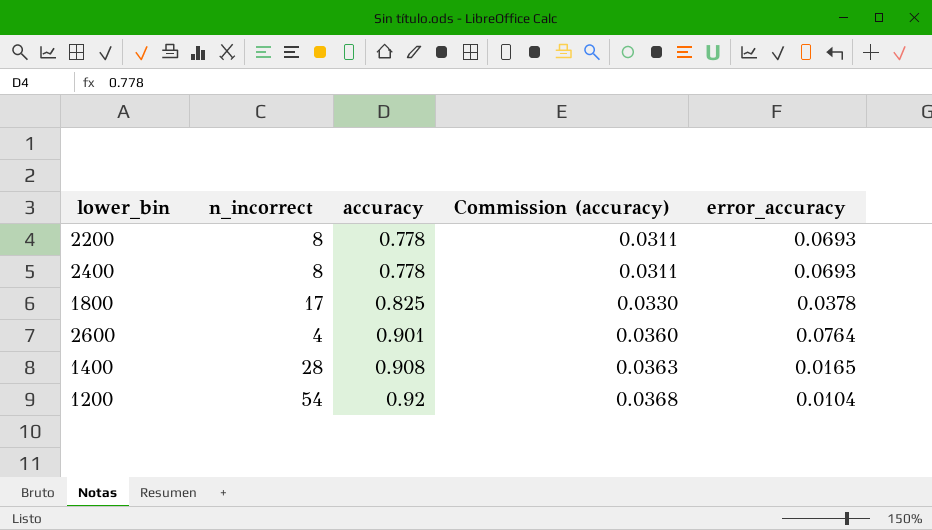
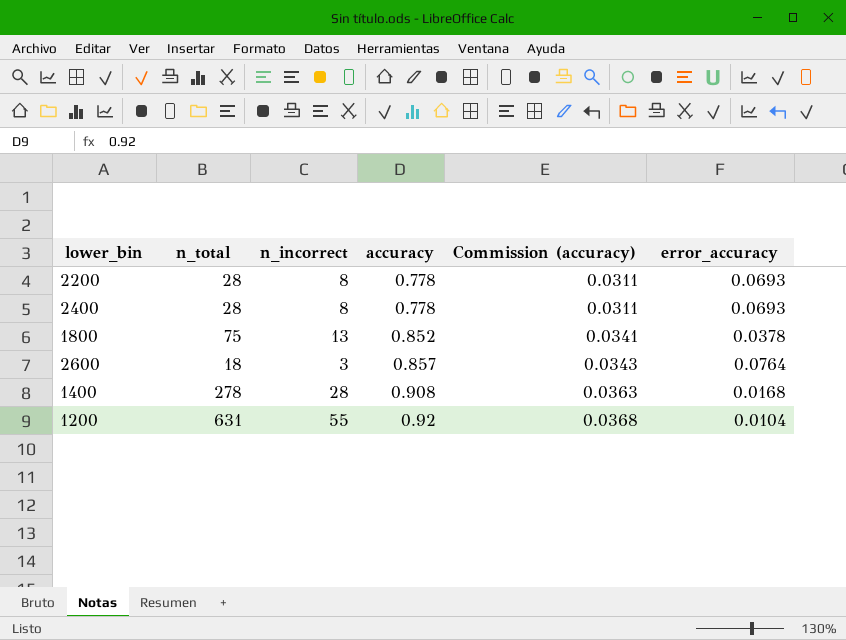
column n_total | position: none -> 2
1800 | n_incorrect: 17 -> 13
1800 | accuracy: 0.825 -> 0.852
1800 | Commission (accuracy): 0.0330 -> 0.0341
2600 | n_incorrect: 4 -> 3
2600 | accuracy: 0.901 -> 0.857
2600 | Commission (accuracy): 0.0360 -> 0.0343
1400 | error_accuracy: 0.0165 -> 0.0168
1200 | n_incorrect: 54 -> 55

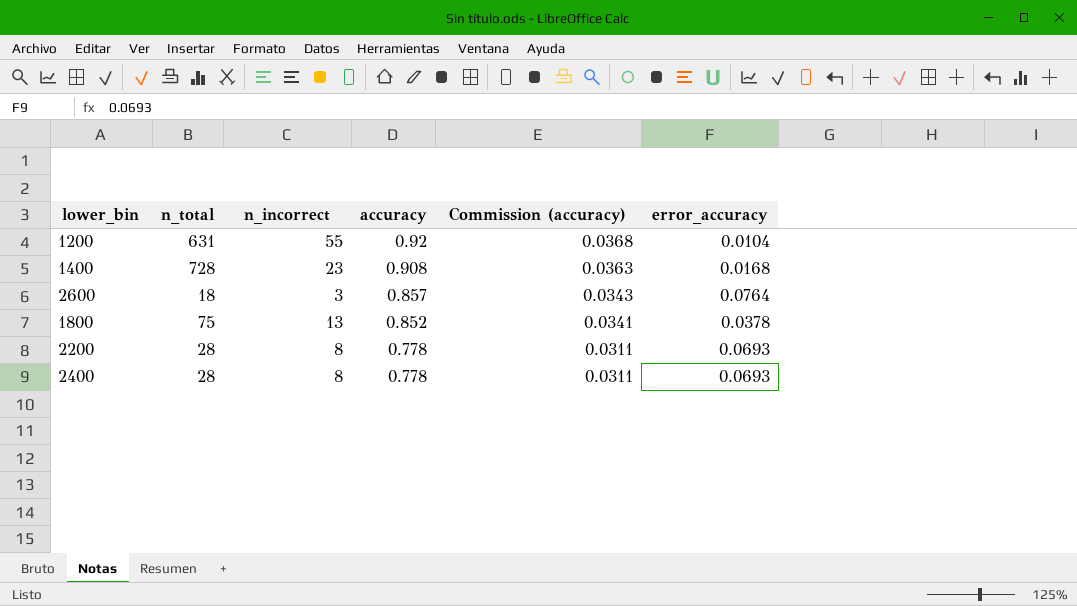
row order: accuracy ascending -> accuracy descending
1400 | n_total: 278 -> 728
1400 | n_incorrect: 28 -> 23

